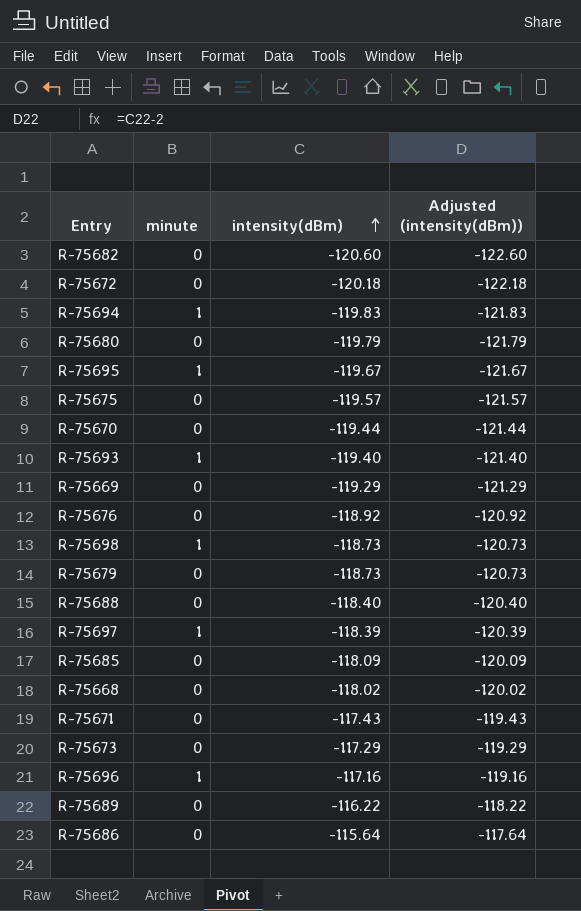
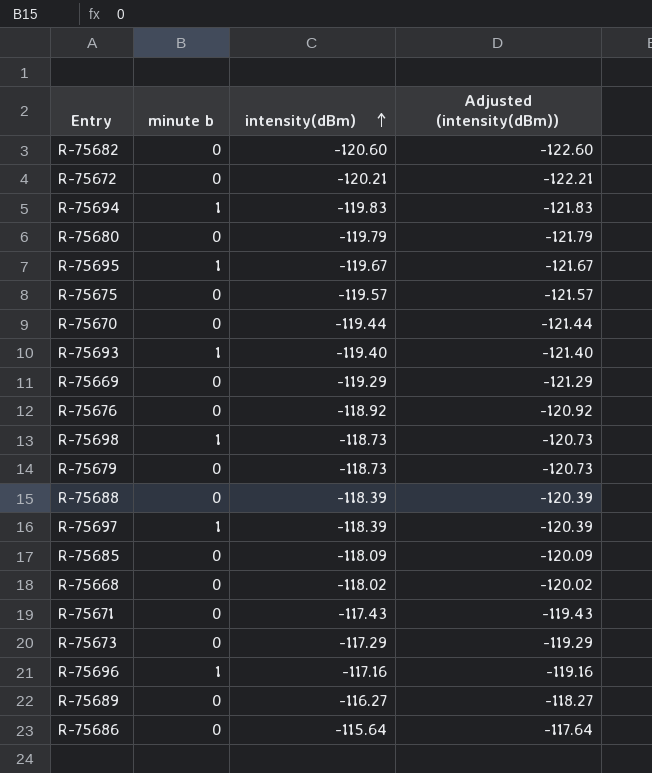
column name: minute -> minute b
R-75672 | intensity(dBm): -120.18 -> -120.21
R-75672 | Adjusted (intensity(dBm)): -122.18 -> -122.21
R-75688 | intensity(dBm): -118.40 -> -118.39
R-75688 | Adjusted (intensity(dBm)): -120.40 -> -120.39
R-75689 | intensity(dBm): -116.22 -> -116.27
R-75689 | Adjusted (intensity(dBm)): -118.22 -> -118.27

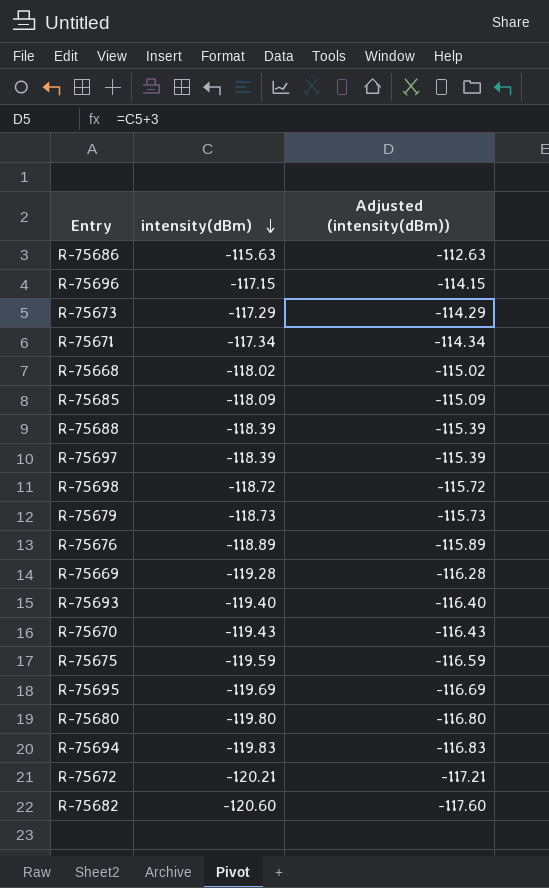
row order: intensity(dBm) ascending -> intensity(dBm) descending
column minute b | position: 2 -> none
column Adjusted (intensity(dBm)) | formula: [intensity(dBm)] - 2 -> [intensity(dBm)] + 3
row R-75689: 0 | -116.27 | -118.27 -> none
R-75686 | intensity(dBm): -115.64 -> -115.63
R-75696 | intensity(dBm): -117.16 -> -117.15
R-75671 | intensity(dBm): -117.43 -> -117.34
R-75698 | intensity(dBm): -118.73 -> -118.72
R-75676 | intensity(dBm): -118.92 -> -118.89
R-75669 | intensity(dBm): -119.29 -> -119.28
R-75670 | intensity(dBm): -119.44 -> -119.43
R-75675 | intensity(dBm): -119.57 -> -119.59
R-75695 | intensity(dBm): -119.67 -> -119.69
R-75680 | intensity(dBm): -119.79 -> -119.80

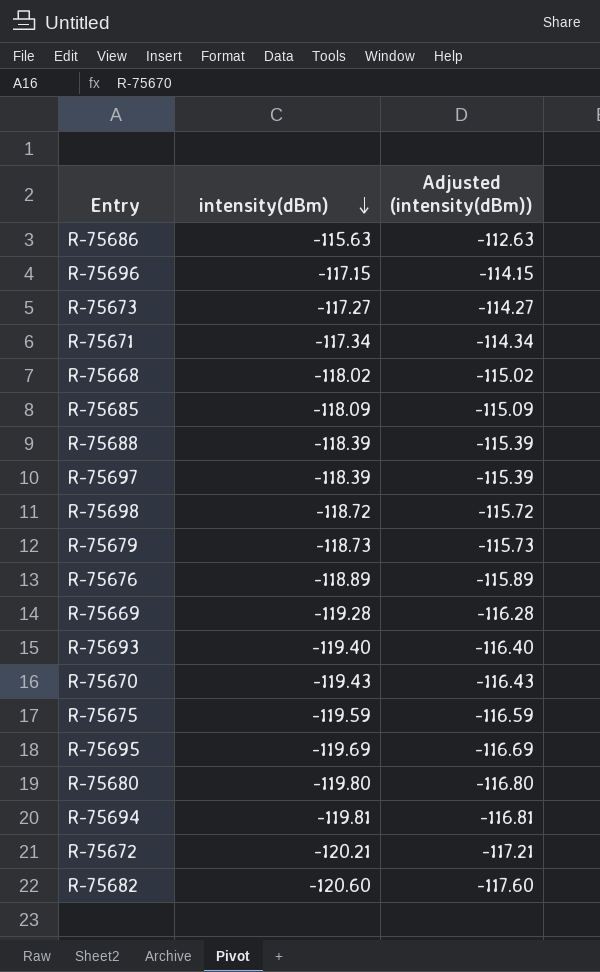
R-75673 | intensity(dBm): -117.29 -> -117.27
R-75673 | Adjusted (intensity(dBm)): -114.29 -> -114.27
R-75694 | intensity(dBm): -119.83 -> -119.81
R-75694 | Adjusted (intensity(dBm)): -116.83 -> -116.81

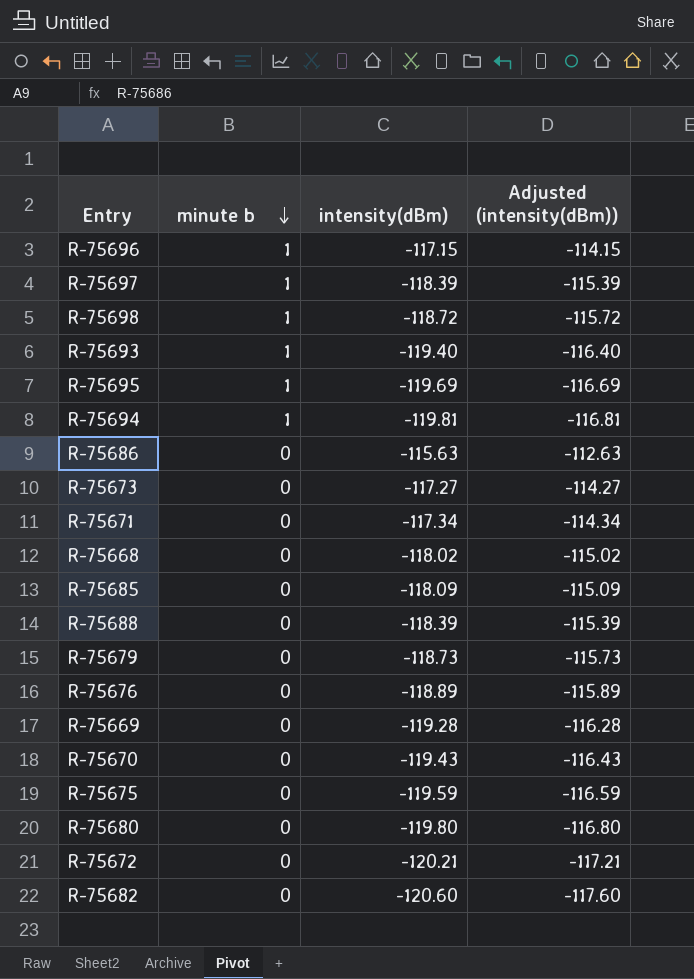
row order: intensity(dBm) descending -> minute b descending
column minute b | position: none -> 2

